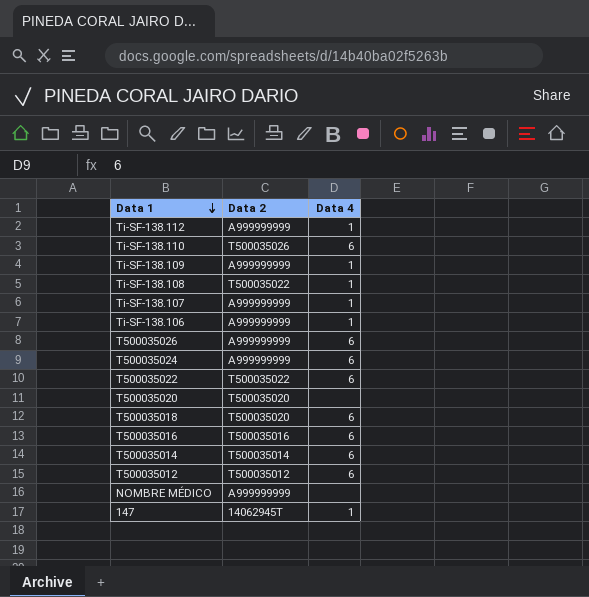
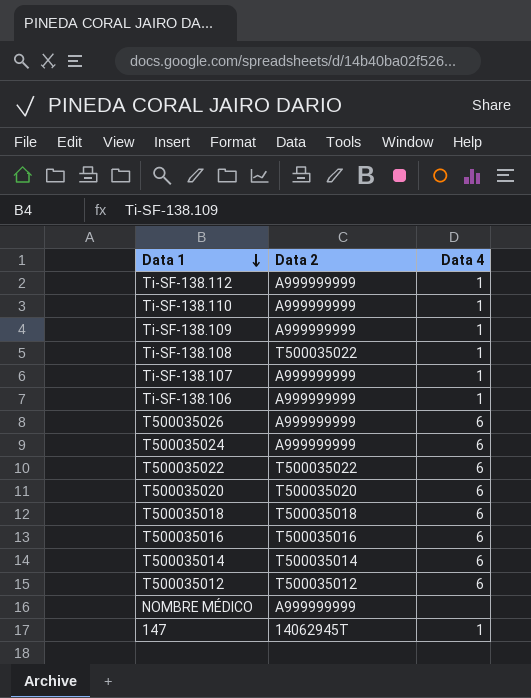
Ti-SF-138.110 | Data 2: T500035026 -> A999999999
Ti-SF-138.110 | Data 4: 6 -> 1
T500035020 | Data 4: none -> 6
T500035018 | Data 2: T500035020 -> T500035018

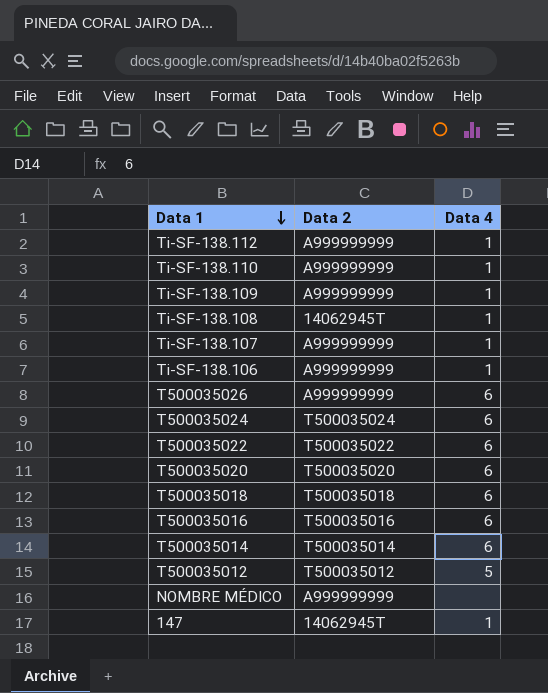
Ti-SF-138.108 | Data 2: T500035022 -> 14062945T
T500035024 | Data 2: A999999999 -> T500035024
T500035012 | Data 4: 6 -> 5

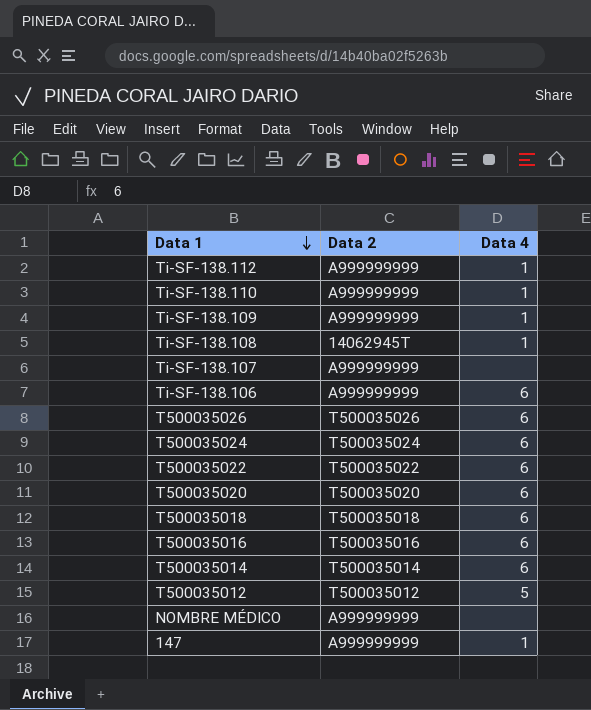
Ti-SF-138.107 | Data 4: 1 -> none
Ti-SF-138.106 | Data 4: 1 -> 6
T500035026 | Data 2: A999999999 -> T500035026
147 | Data 2: 14062945T -> A999999999

